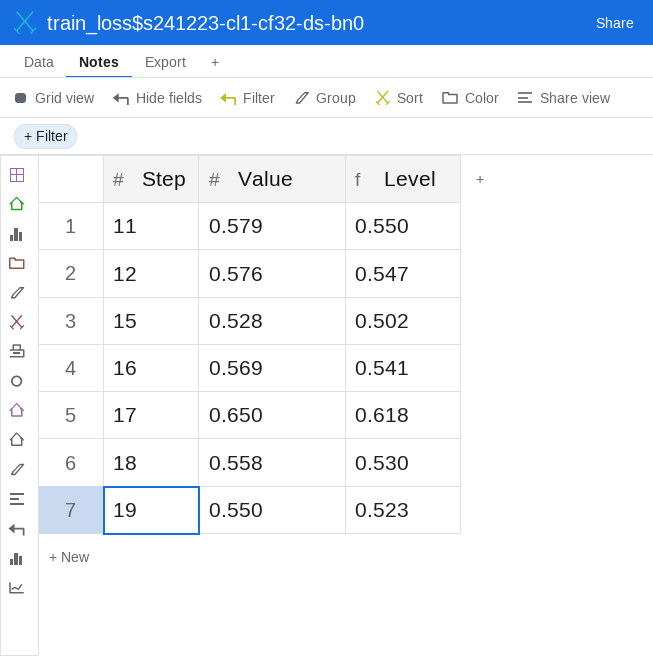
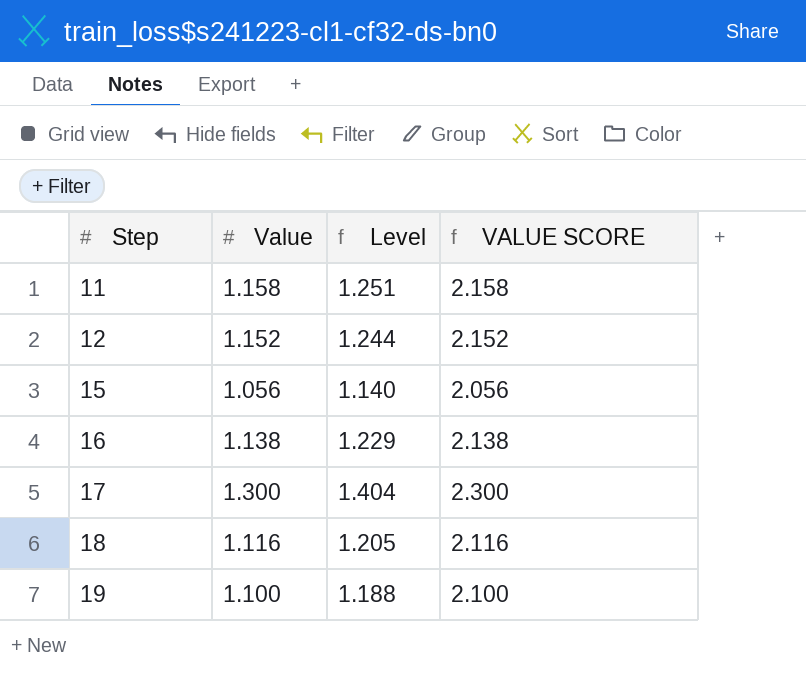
column Level | formula: [Value] * 0.95 -> [Value] * 1.08
column VALUE SCORE | formula: none -> [Value] + 1
11 | Value: 0.579 -> 1.158
12 | Value: 0.576 -> 1.152
15 | Value: 0.528 -> 1.056
16 | Value: 0.569 -> 1.138
17 | Value: 0.650 -> 1.300
18 | Value: 0.558 -> 1.116
19 | Value: 0.550 -> 1.100

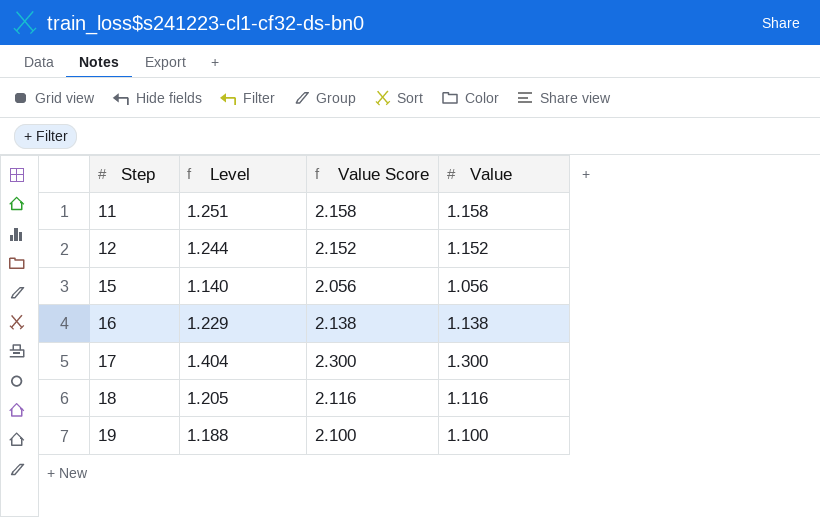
column name: VALUE SCORE -> Value Score
column Value | position: 2 -> 4

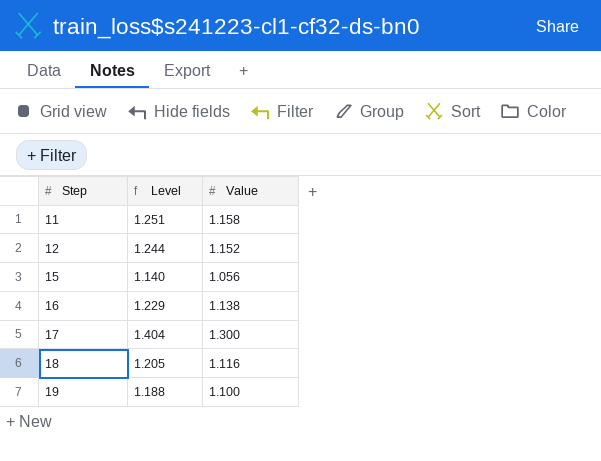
column Value Score | formula: [Value] + 1 -> none

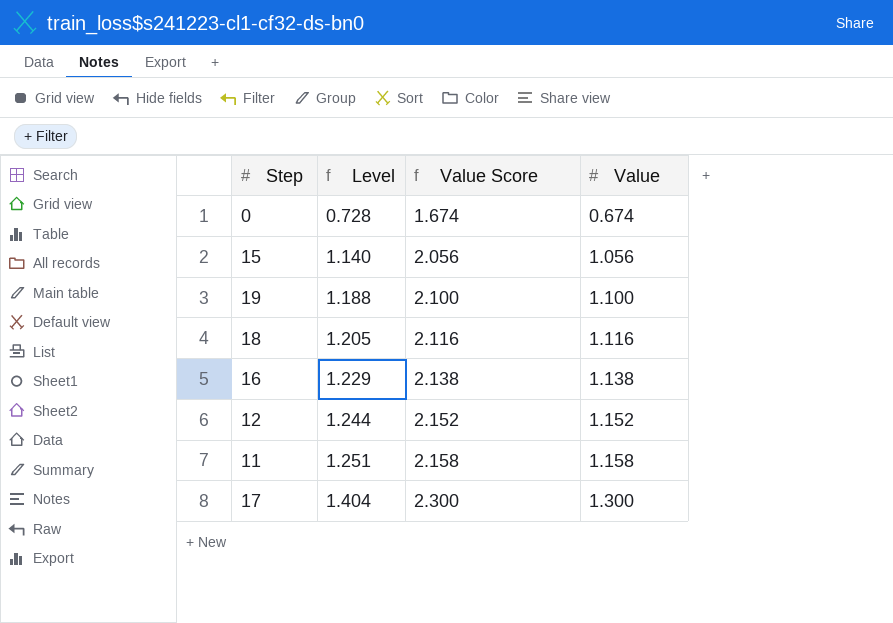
row order: Step ascending -> Level ascending
column Value Score | formula: none -> [Value] + 1
row 0: none -> 0.728 | 1.674 | 0.674

